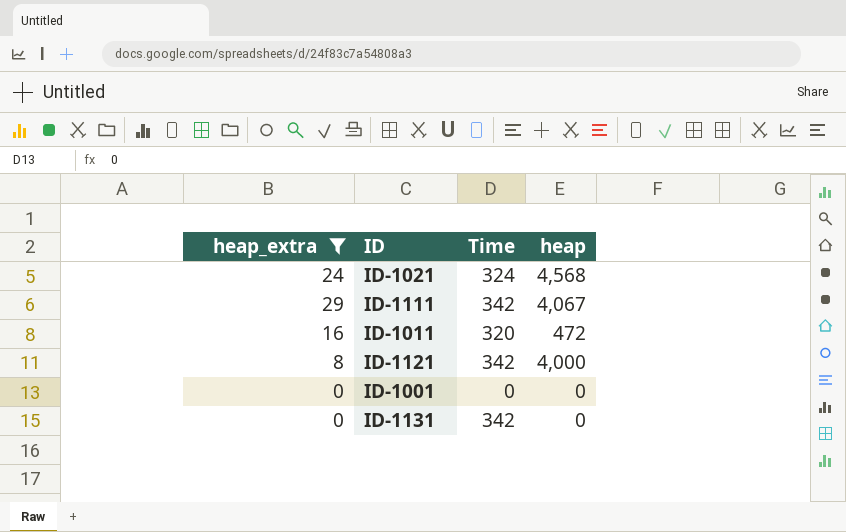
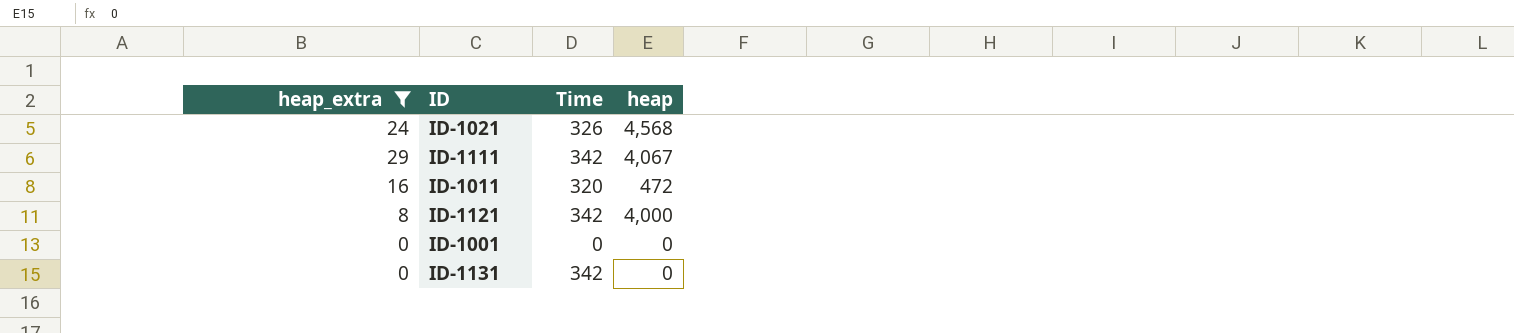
ID-1021 | Time: 324 -> 326

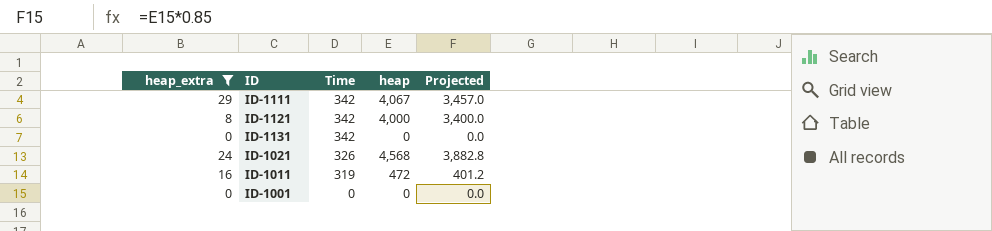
row order: none -> Time descending
column Projected | formula: none -> [heap] * 0.85
ID-1011 | Time: 320 -> 319

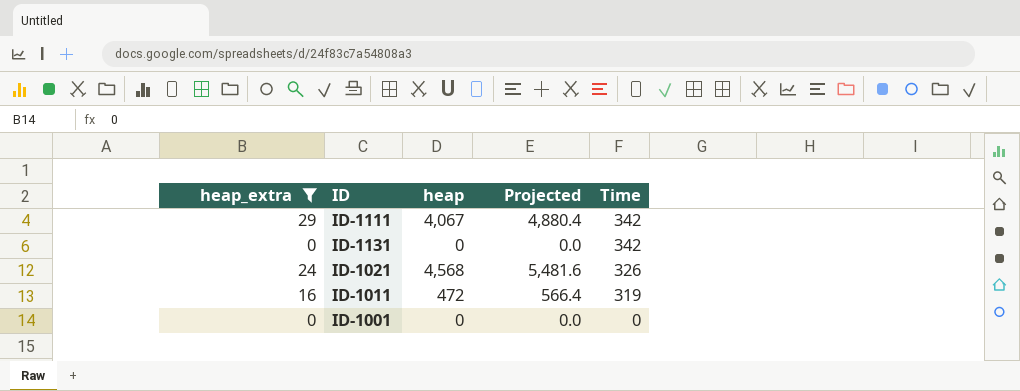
column Projected | formula: [heap] * 0.85 -> [heap] * 1.2
column Time | position: 3 -> 5
row ID-1121: 8 | 342 | 4,000 | 3,400.0 -> none

